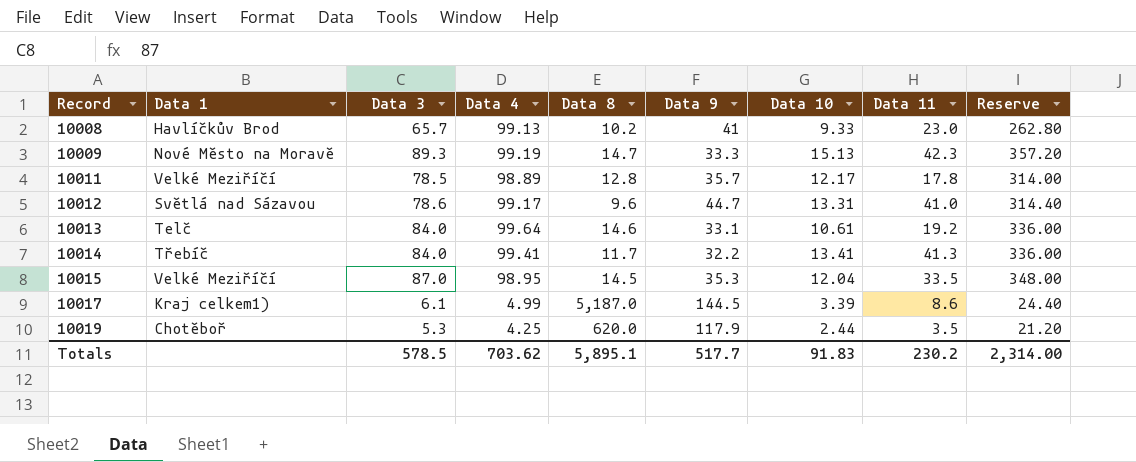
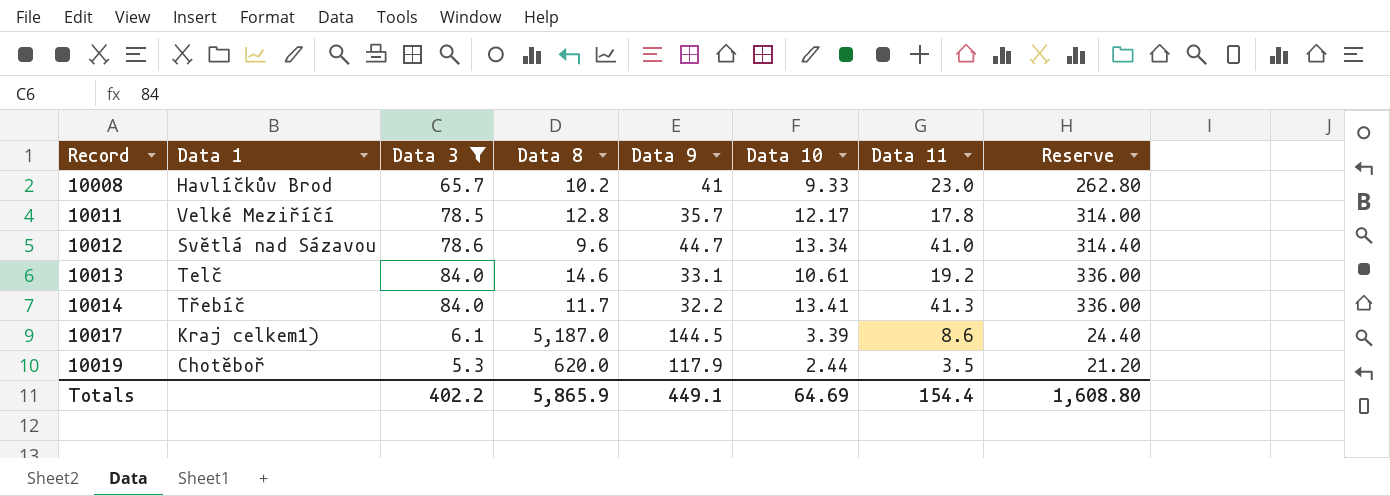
filter: none -> Data 3 <= 84.0
column Data 4 | position: 4 -> none
10012 | Data 10: 13.31 -> 13.34
Totals | Data 3: 578.5 -> 402.2
Totals | Data 8: 5,895.1 -> 5,865.9
Totals | Data 9: 517.7 -> 449.1
Totals | Data 10: 91.83 -> 64.69
Totals | Data 11: 230.2 -> 154.4
Totals | Reserve: 2,314.00 -> 1,608.80

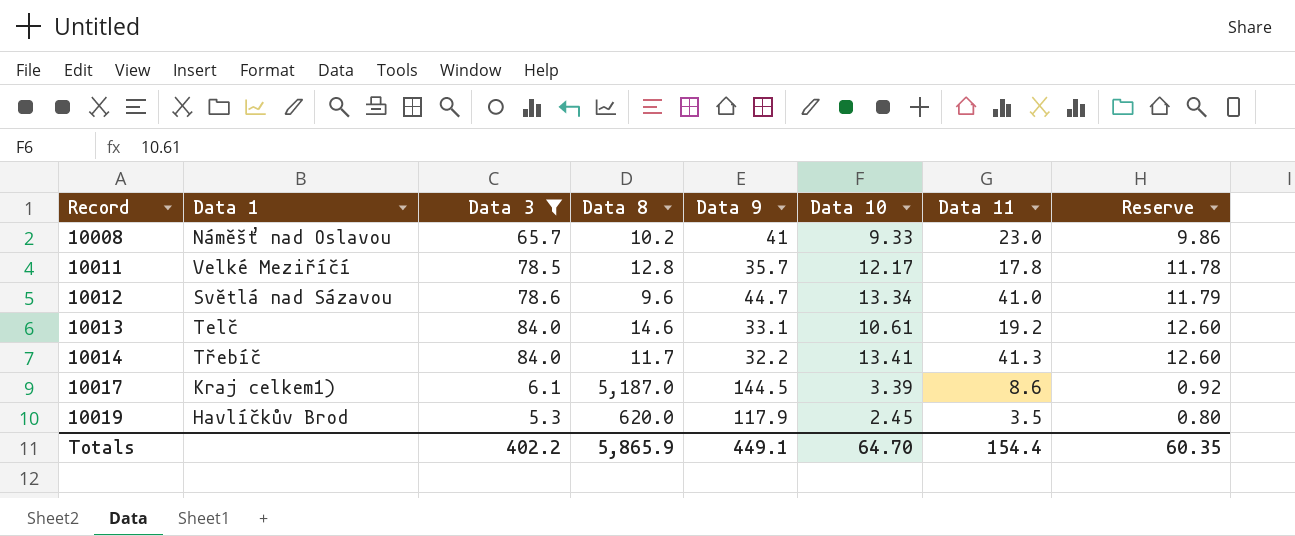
column Reserve | formula: [Data 3] * 4 -> [Data 3] * 0.15
10008 | Data 1: Havlíčkův Brod -> Náměšť nad Oslavou
10019 | Data 1: Chotěboř -> Havlíčkův Brod
10019 | Data 10: 2.44 -> 2.45
Totals | Data 10: 64.69 -> 64.70
Totals | Reserve: 1,608.80 -> 60.35

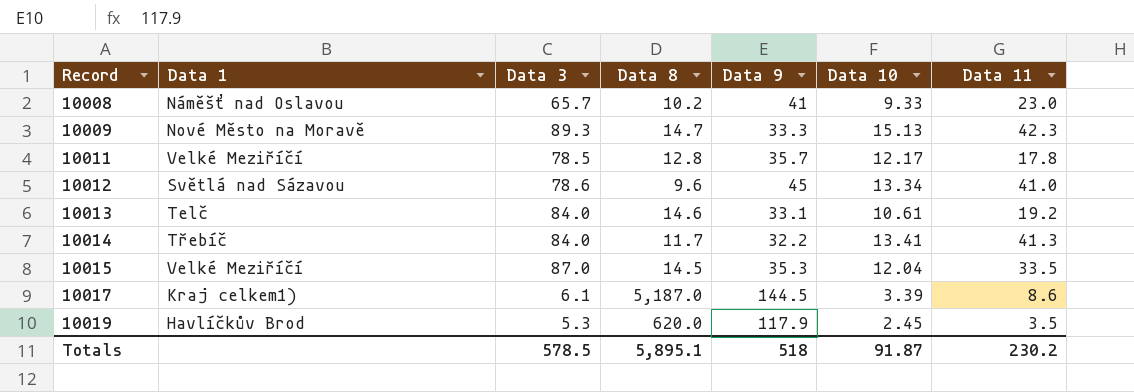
filter: Data 3 <= 84.0 -> none
column Reserve | formula: [Data 3] * 0.15 -> none
10012 | Data 9: 44.7 -> 45
Totals | Data 3: 402.2 -> 578.5
Totals | Data 8: 5,865.9 -> 5,895.1
Totals | Data 9: 449.1 -> 518
Totals | Data 10: 64.70 -> 91.87
Totals | Data 11: 154.4 -> 230.2

